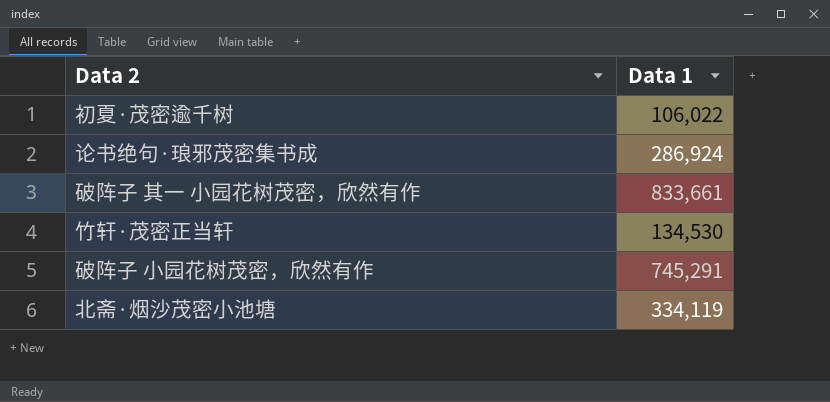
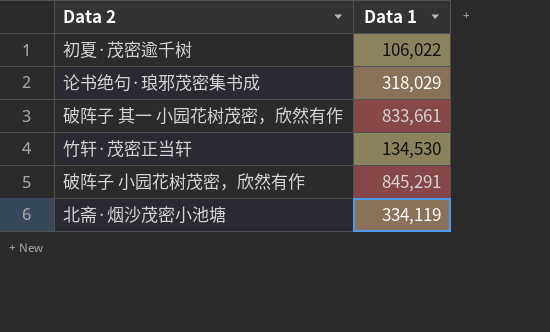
论书绝句·琅邪茂密集书成 | Data 1: 286,924 -> 318,029
破阵子 小园花树茂密，欣然有作 | Data 1: 745,291 -> 845,291

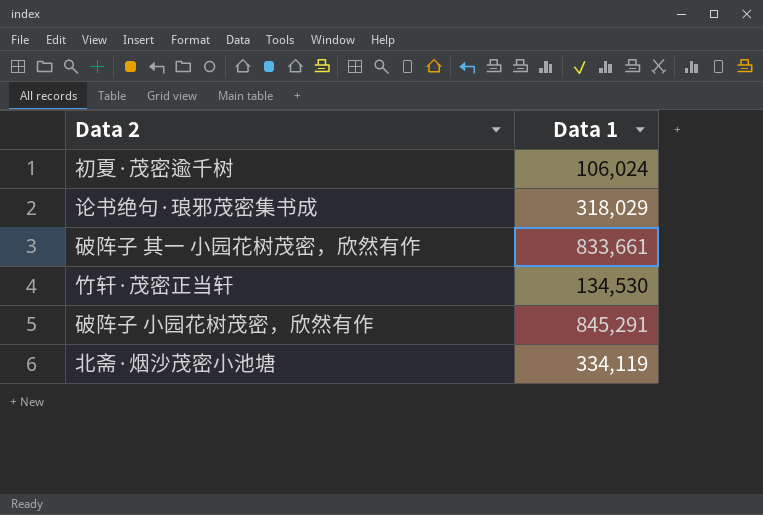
初夏·茂密逾千树 | Data 1: 106,022 -> 106,024

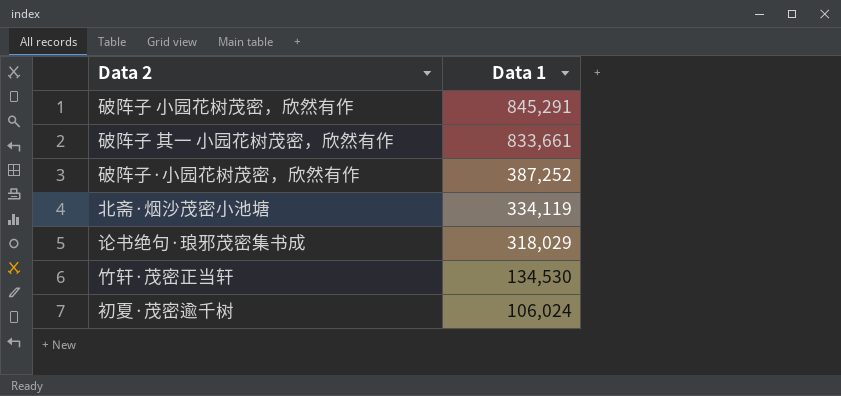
row order: none -> Data 1 descending
row 破阵子·小园花树茂密，欣然有作: none -> 387,252

